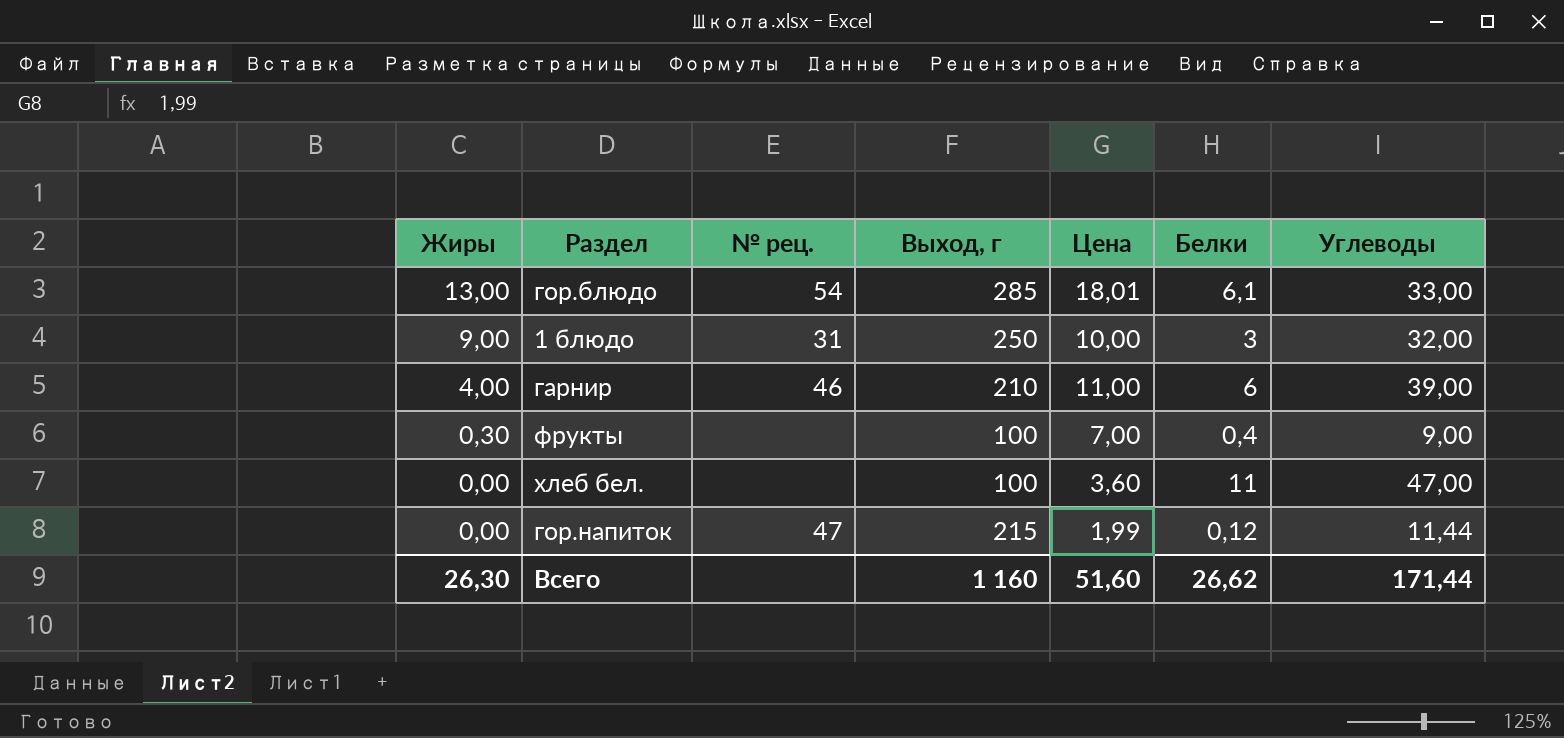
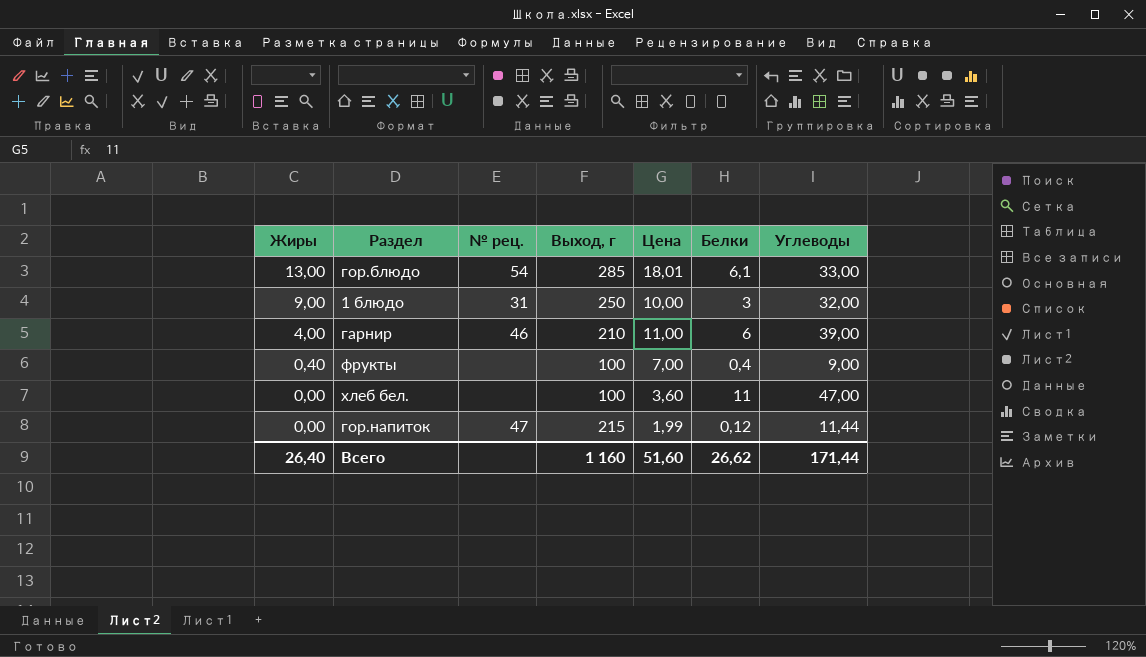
фрукты | Жиры: 0,30 -> 0,40
Всего | Жиры: 26,30 -> 26,40

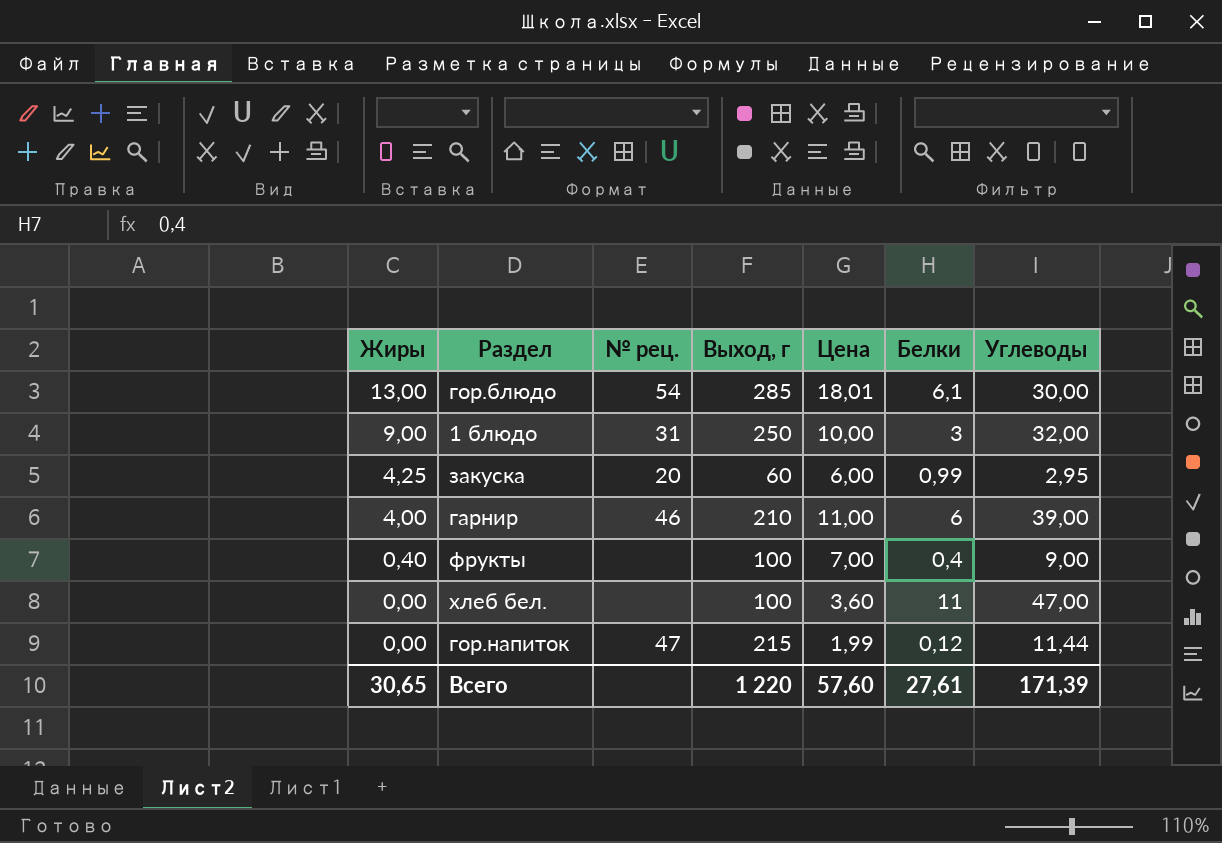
гор.блюдо | Углеводы: 33,00 -> 30,00
row закуска: none -> 4,25 | 20 | 60 | 6,00 | 0,99 | 2,95
Всего | Жиры: 26,40 -> 30,65
Всего | Выход, г: 1 160 -> 1 220
Всего | Цена: 51,60 -> 57,60
Всего | Белки: 26,62 -> 27,61
Всего | Углеводы: 171,44 -> 171,39

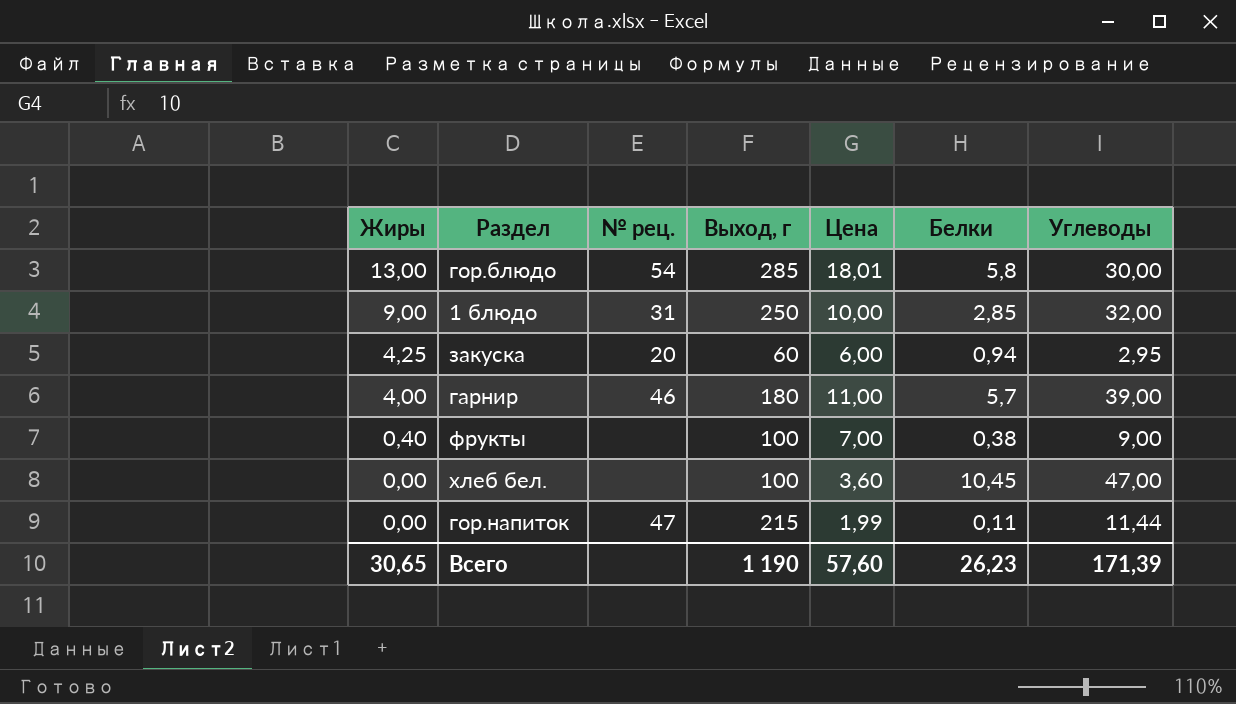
гор.блюдо | Белки: 6,1 -> 5,8
1 блюдо | Белки: 3 -> 2,85
закуска | Белки: 0,99 -> 0,94
гарнир | Выход, г: 210 -> 180
гарнир | Белки: 6 -> 5,7
фрукты | Белки: 0,4 -> 0,38
хлеб бел. | Белки: 11 -> 10,45
гор.напиток | Белки: 0,12 -> 0,11
Всего | Выход, г: 1 220 -> 1 190
Всего | Белки: 27,61 -> 26,23

